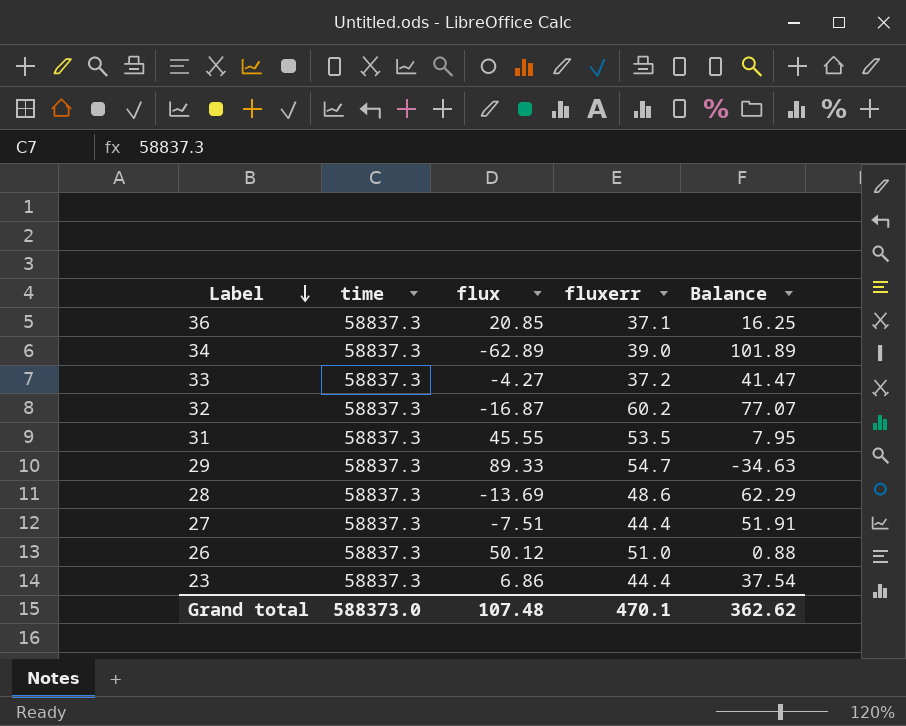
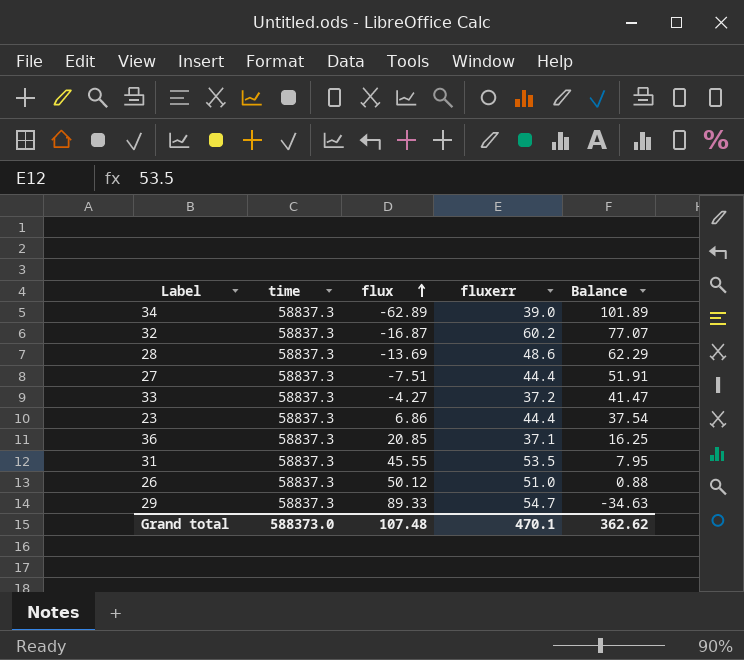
row order: Label descending -> flux ascending

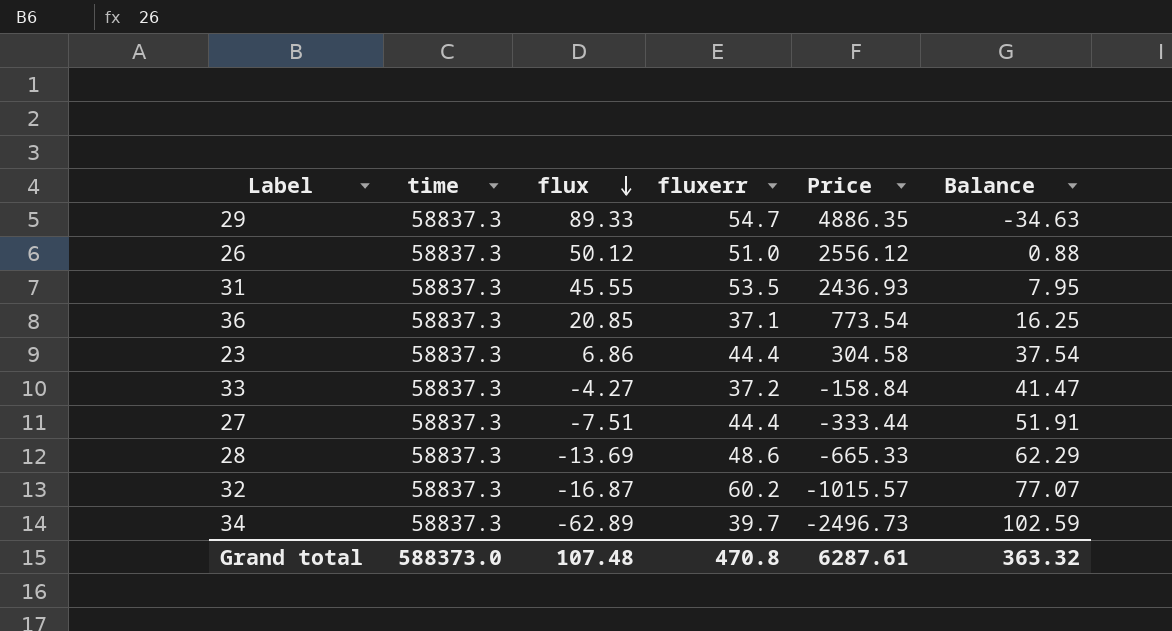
row order: flux ascending -> flux descending
column Price | formula: none -> [flux] * [fluxerr]
34 | fluxerr: 39.0 -> 39.7
34 | Balance: 101.89 -> 102.59
Grand total | fluxerr: 470.1 -> 470.8
Grand total | Balance: 362.62 -> 363.32

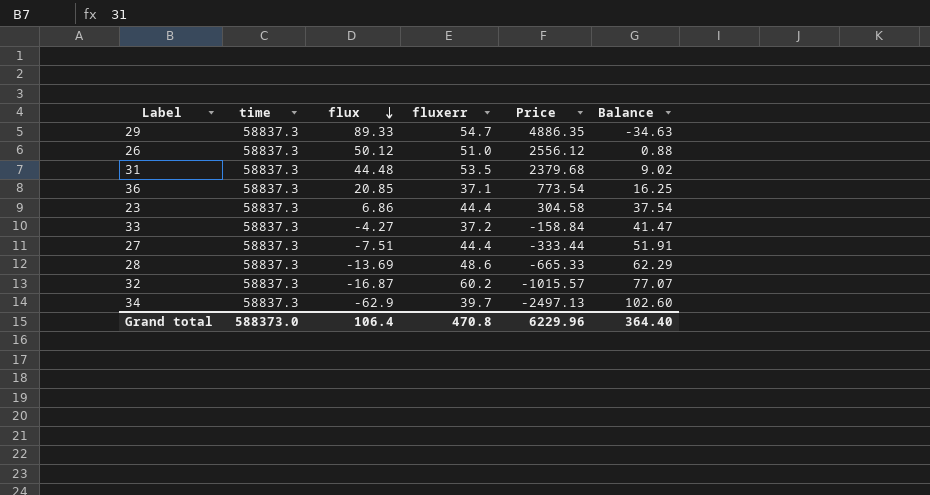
31 | flux: 45.55 -> 44.48
31 | Price: 2436.93 -> 2379.68
31 | Balance: 7.95 -> 9.02
34 | flux: -62.89 -> -62.9
34 | Price: -2496.73 -> -2497.13
34 | Balance: 102.59 -> 102.60
Grand total | flux: 107.48 -> 106.4
Grand total | Price: 6287.61 -> 6229.96
Grand total | Balance: 363.32 -> 364.40

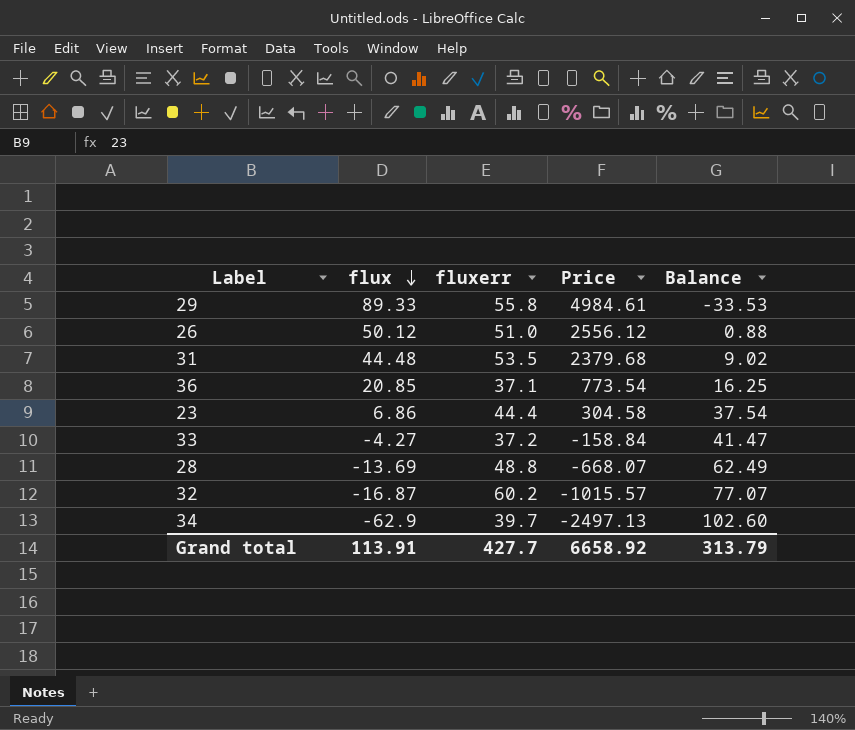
column time | position: 2 -> none
row 27: 58837.3 | -7.51 | 44.4 | -333.44 | 51.91 -> none
29 | fluxerr: 54.7 -> 55.8
29 | Price: 4886.35 -> 4984.61
29 | Balance: -34.63 -> -33.53
28 | fluxerr: 48.6 -> 48.8
28 | Price: -665.33 -> -668.07
28 | Balance: 62.29 -> 62.49
Grand total | flux: 106.4 -> 113.91
Grand total | fluxerr: 470.8 -> 427.7
Grand total | Price: 6229.96 -> 6658.92
Grand total | Balance: 364.40 -> 313.79

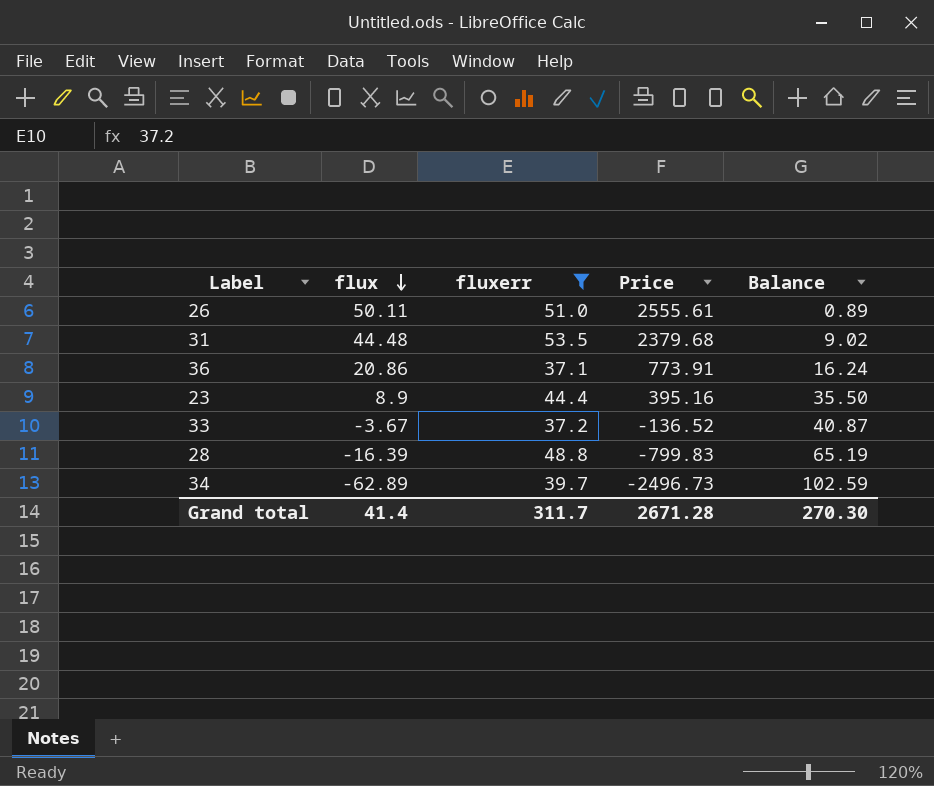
filter: none -> fluxerr <= 53.5
26 | flux: 50.12 -> 50.11
26 | Price: 2556.12 -> 2555.61
26 | Balance: 0.88 -> 0.89
36 | flux: 20.85 -> 20.86
36 | Price: 773.54 -> 773.91
36 | Balance: 16.25 -> 16.24
23 | flux: 6.86 -> 8.9
23 | Price: 304.58 -> 395.16
23 | Balance: 37.54 -> 35.50
33 | flux: -4.27 -> -3.67
33 | Price: -158.84 -> -136.52
33 | Balance: 41.47 -> 40.87
28 | flux: -13.69 -> -16.39
28 | Price: -668.07 -> -799.83
28 | Balance: 62.49 -> 65.19
34 | flux: -62.9 -> -62.89
34 | Price: -2497.13 -> -2496.73
34 | Balance: 102.60 -> 102.59
Grand total | flux: 113.91 -> 41.4
Grand total | fluxerr: 427.7 -> 311.7
Grand total | Price: 6658.92 -> 2671.28
Grand total | Balance: 313.79 -> 270.30

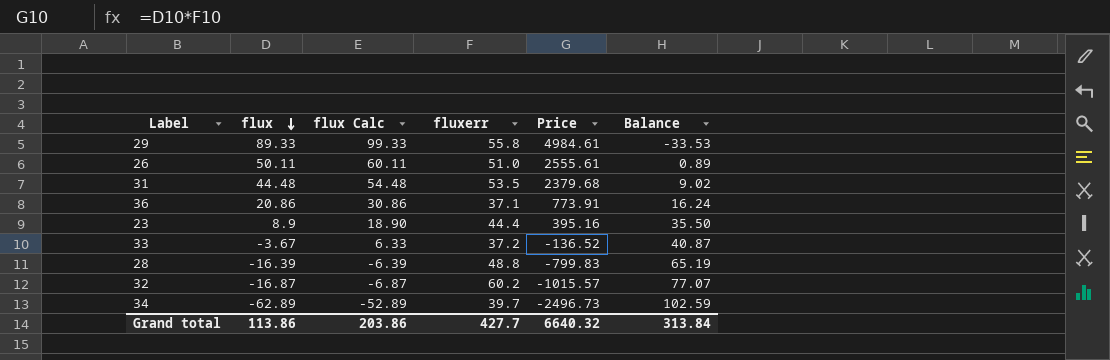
filter: fluxerr <= 53.5 -> none
column flux Calc | formula: none -> [flux] + 10
Grand total | flux: 41.4 -> 113.86
Grand total | fluxerr: 311.7 -> 427.7
Grand total | Price: 2671.28 -> 6640.32
Grand total | Balance: 270.30 -> 313.84

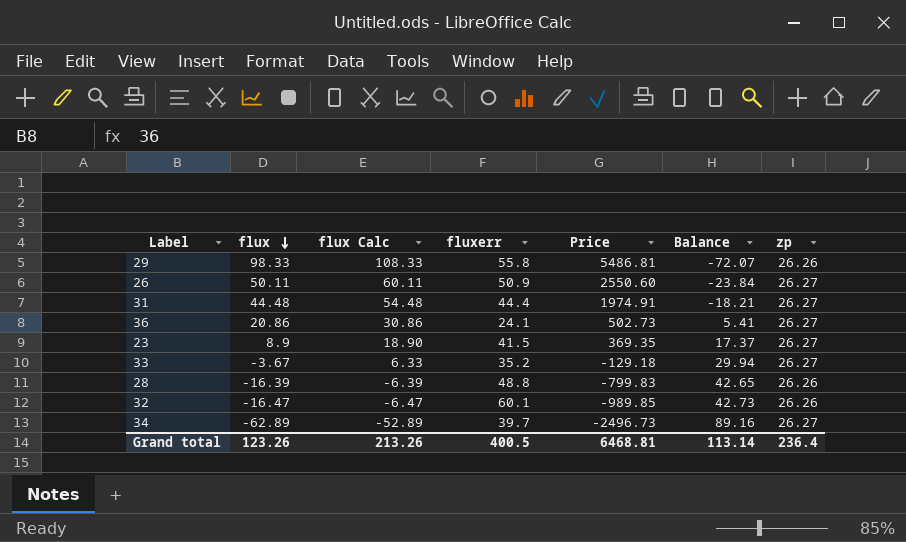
column Balance | formula: [fluxerr] - [flux] -> [zp] - [flux]
column zp | position: none -> 7
29 | flux: 89.33 -> 98.33
29 | flux Calc: 99.33 -> 108.33
29 | Price: 4984.61 -> 5486.81
26 | fluxerr: 51.0 -> 50.9
26 | Price: 2555.61 -> 2550.60
31 | fluxerr: 53.5 -> 44.4
31 | Price: 2379.68 -> 1974.91
36 | fluxerr: 37.1 -> 24.1
36 | Price: 773.91 -> 502.73
23 | fluxerr: 44.4 -> 41.5
23 | Price: 395.16 -> 369.35
33 | fluxerr: 37.2 -> 35.2
33 | Price: -136.52 -> -129.18
32 | flux: -16.87 -> -16.47
32 | flux Calc: -6.87 -> -6.47
32 | fluxerr: 60.2 -> 60.1
32 | Price: -1015.57 -> -989.85
Grand total | flux: 113.86 -> 123.26
Grand total | flux Calc: 203.86 -> 213.26
Grand total | fluxerr: 427.7 -> 400.5
Grand total | Price: 6640.32 -> 6468.81
Grand total | Balance: 313.84 -> 113.14

